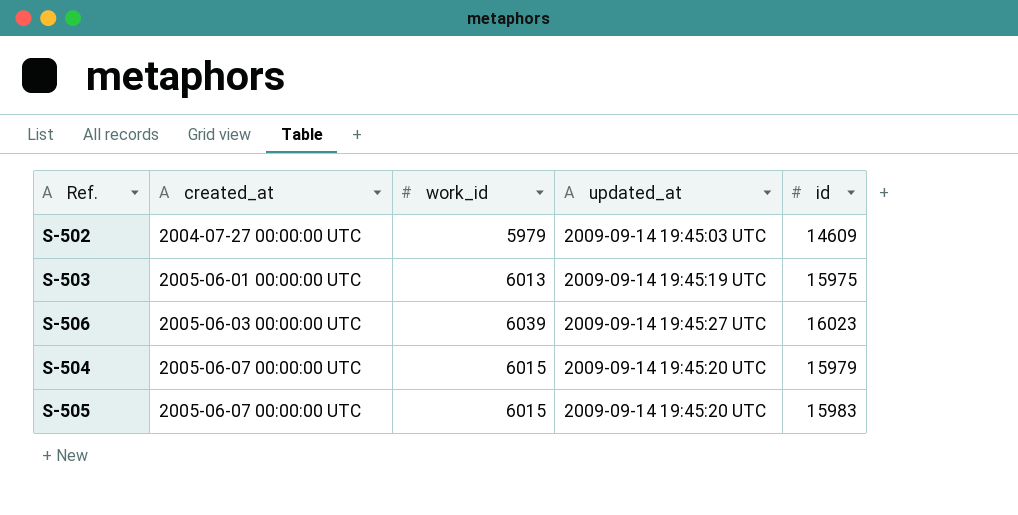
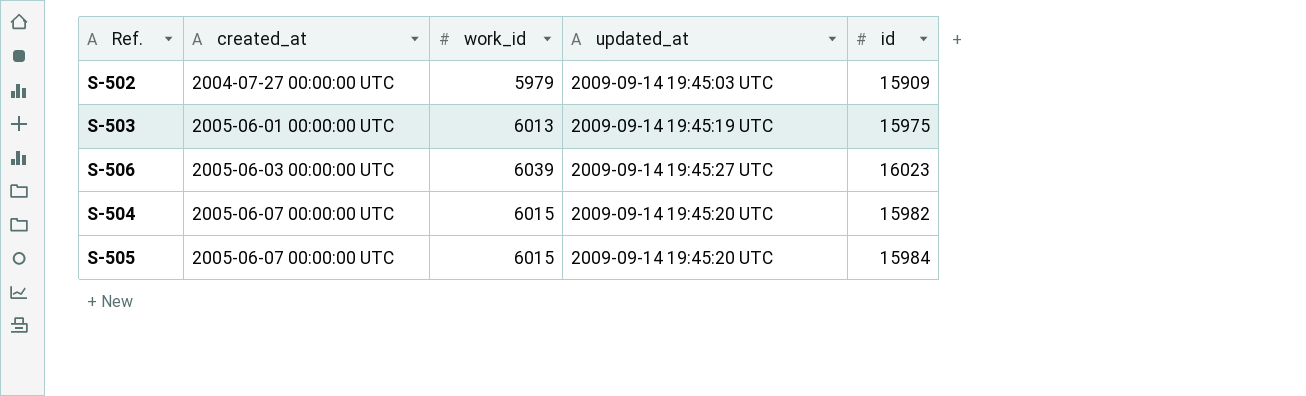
S-502 | id: 14609 -> 15909
S-504 | id: 15979 -> 15982
S-505 | id: 15983 -> 15984

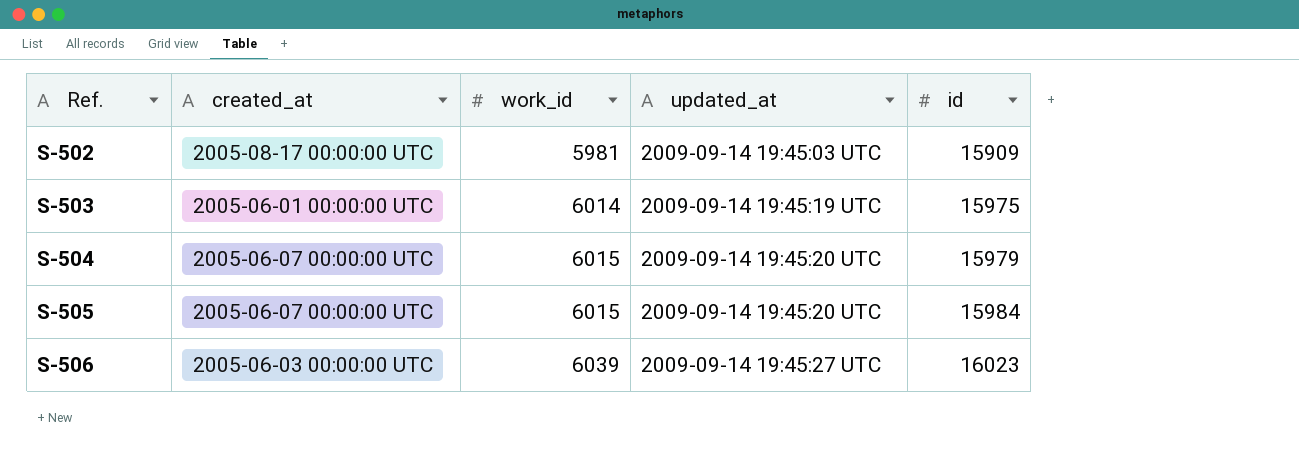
row order: created_at ascending -> Ref. ascending
S-502 | created_at: 2004-07-27 00:00:00 UTC -> 2005-08-17 00:00:00 UTC
S-502 | work_id: 5979 -> 5981
S-503 | work_id: 6013 -> 6014
S-504 | id: 15982 -> 15979

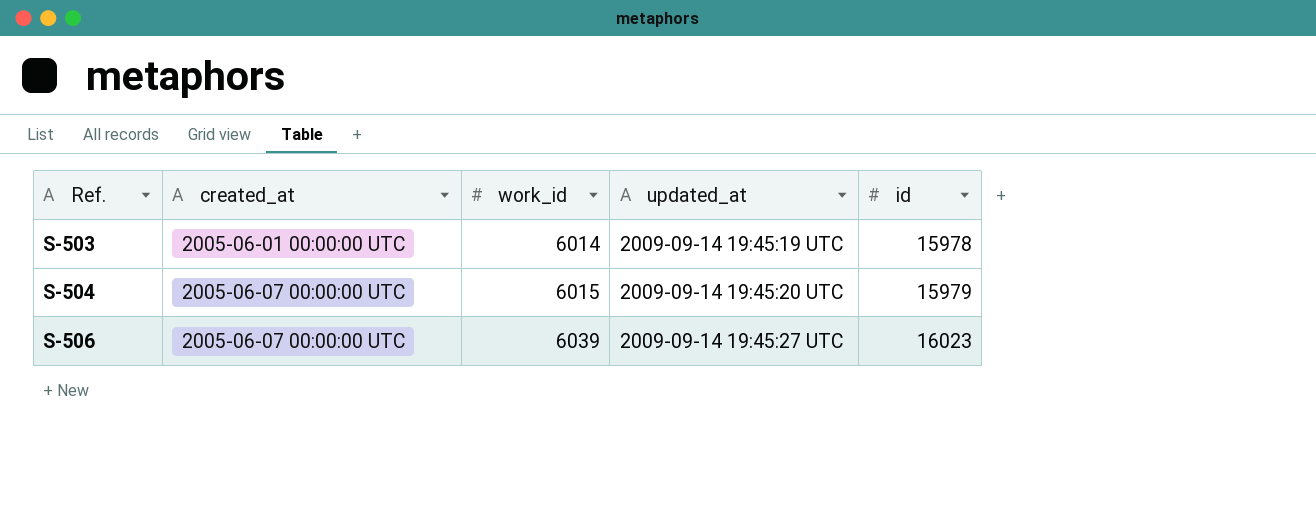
row S-502: 2005-08-17 00:00:00 UTC | 5981 | 2009-09-14 19:45:03 UTC | 15909 -> none
row S-505: 2005-06-07 00:00:00 UTC | 6015 | 2009-09-14 19:45:20 UTC | 15984 -> none
S-503 | id: 15975 -> 15978
S-506 | created_at: 2005-06-03 00:00:00 UTC -> 2005-06-07 00:00:00 UTC

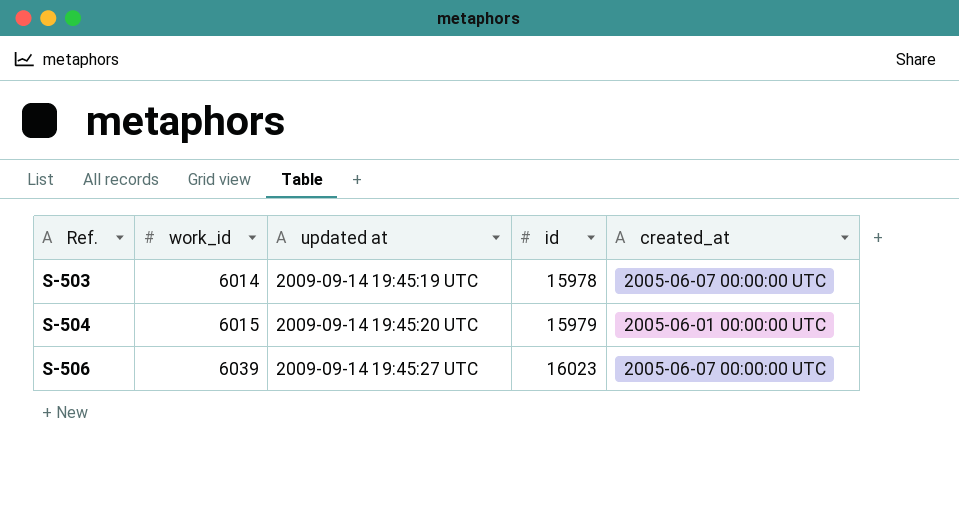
column name: updated_at -> updated at
column created_at | position: 2 -> 5
S-503 | created_at: 2005-06-01 00:00:00 UTC -> 2005-06-07 00:00:00 UTC
S-504 | created_at: 2005-06-07 00:00:00 UTC -> 2005-06-01 00:00:00 UTC

